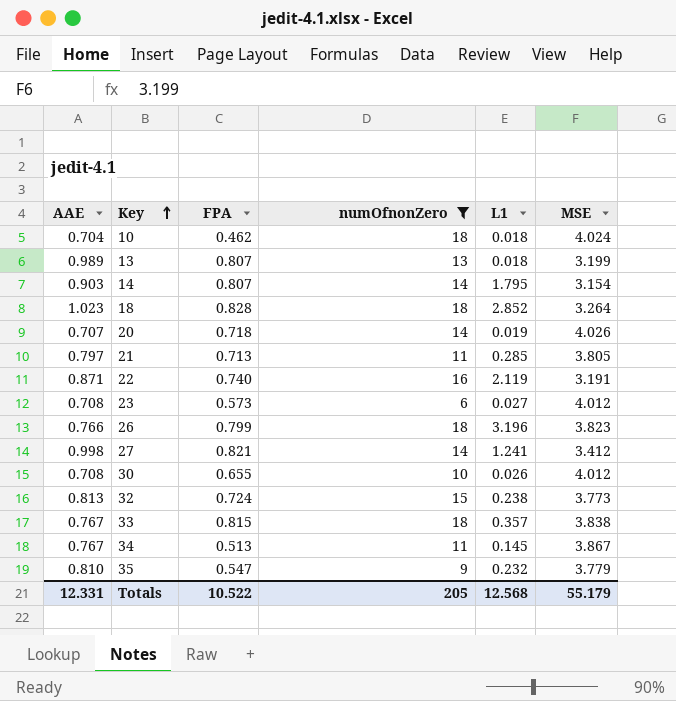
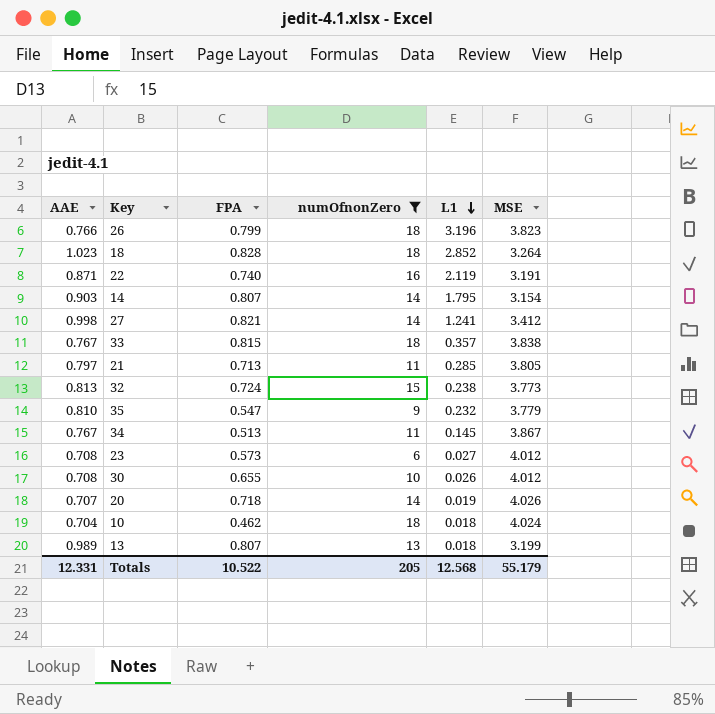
row order: Key ascending -> L1 descending

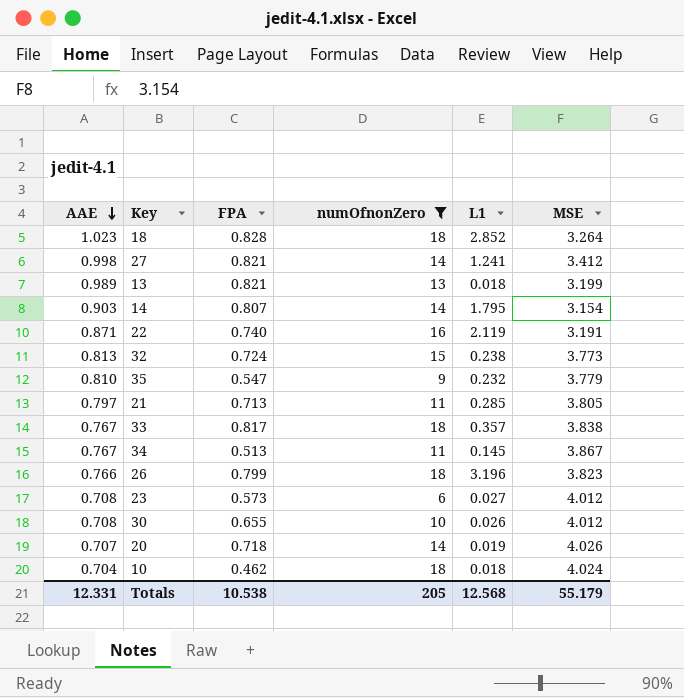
row order: L1 descending -> AAE descending
13 | FPA: 0.807 -> 0.821
33 | FPA: 0.815 -> 0.817
Totals | FPA: 10.522 -> 10.538

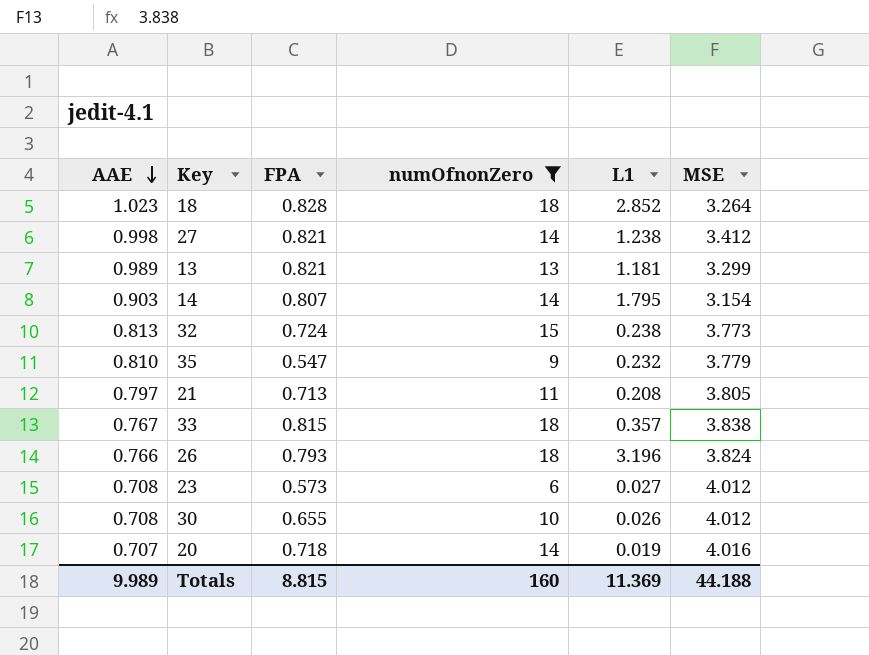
row 22: 0.871 | 0.740 | 16 | 2.119 | 3.191 -> none
row 34: 0.767 | 0.513 | 11 | 0.145 | 3.867 -> none
row 10: 0.704 | 0.462 | 18 | 0.018 | 4.024 -> none
27 | L1: 1.241 -> 1.238
13 | L1: 0.018 -> 1.181
13 | MSE: 3.199 -> 3.299
21 | L1: 0.285 -> 0.208
33 | FPA: 0.817 -> 0.815
26 | FPA: 0.799 -> 0.793
26 | MSE: 3.823 -> 3.824
20 | MSE: 4.026 -> 4.016
Totals | AAE: 12.331 -> 9.989
Totals | FPA: 10.538 -> 8.815
Totals | numOfnonZero: 205 -> 160
Totals | L1: 12.568 -> 11.369
Totals | MSE: 55.179 -> 44.188

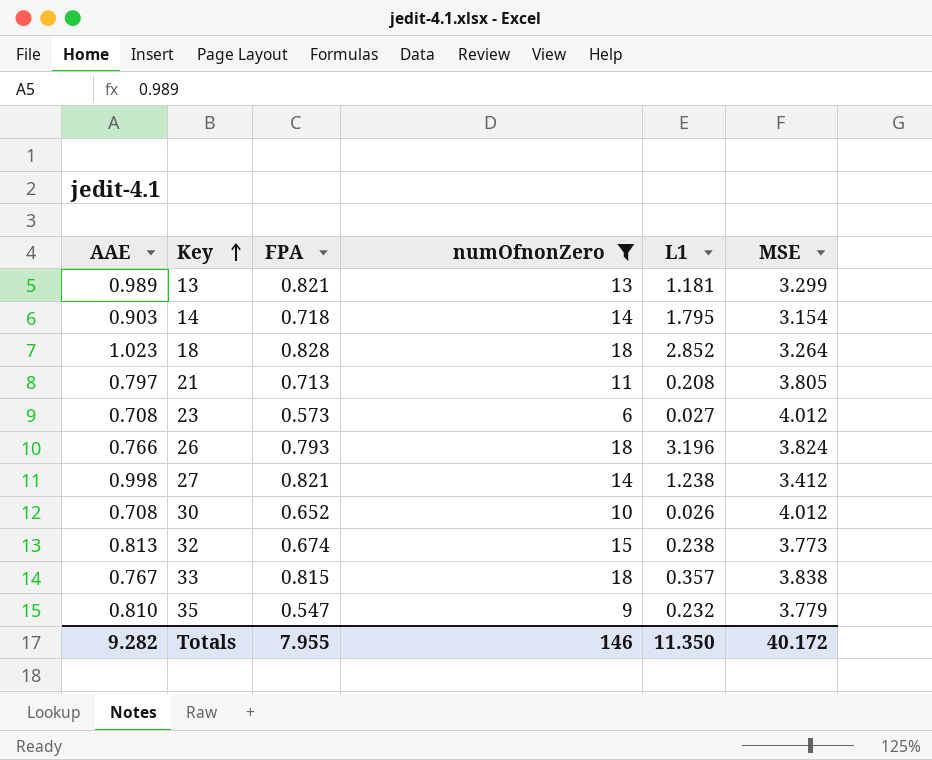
row order: AAE descending -> Key ascending
row 20: 0.707 | 0.718 | 14 | 0.019 | 4.016 -> none
14 | FPA: 0.807 -> 0.718
30 | FPA: 0.655 -> 0.652
32 | FPA: 0.724 -> 0.674
Totals | AAE: 9.989 -> 9.282
Totals | FPA: 8.815 -> 7.955
Totals | numOfnonZero: 160 -> 146
Totals | L1: 11.369 -> 11.350
Totals | MSE: 44.188 -> 40.172

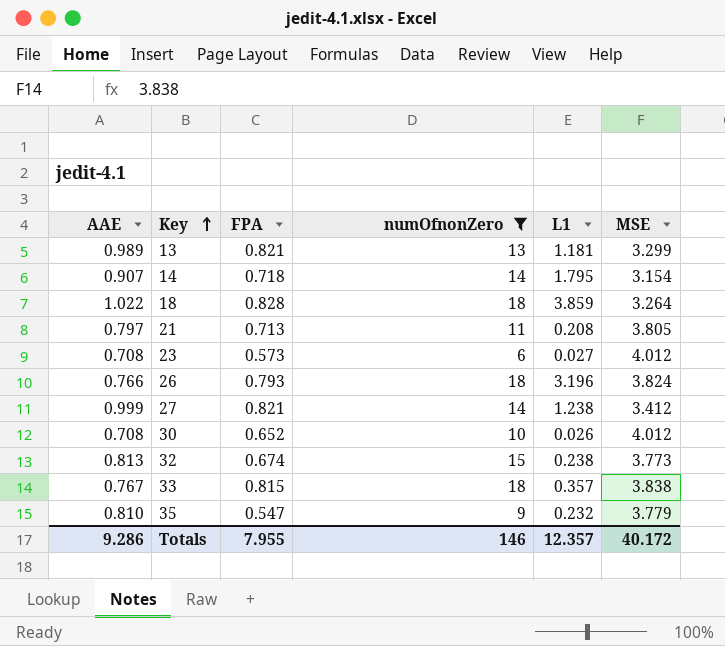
14 | AAE: 0.903 -> 0.907
18 | AAE: 1.023 -> 1.022
18 | L1: 2.852 -> 3.859
27 | AAE: 0.998 -> 0.999
Totals | AAE: 9.282 -> 9.286
Totals | L1: 11.350 -> 12.357

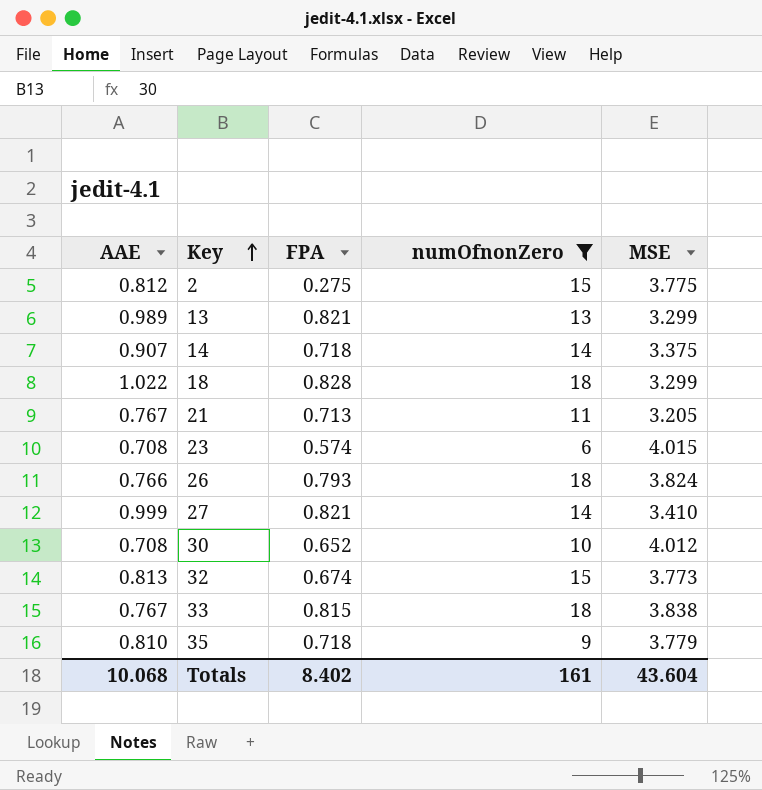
column L1 | position: 5 -> none
row 2: none -> 0.812 | 0.275 | 15 | 3.775
14 | MSE: 3.154 -> 3.375
18 | MSE: 3.264 -> 3.299
21 | AAE: 0.797 -> 0.767
21 | MSE: 3.805 -> 3.205
23 | FPA: 0.573 -> 0.574
23 | MSE: 4.012 -> 4.015
27 | MSE: 3.412 -> 3.410
35 | FPA: 0.547 -> 0.718
Totals | AAE: 9.286 -> 10.068
Totals | FPA: 7.955 -> 8.402
Totals | numOfnonZero: 146 -> 161
Totals | MSE: 40.172 -> 43.604

